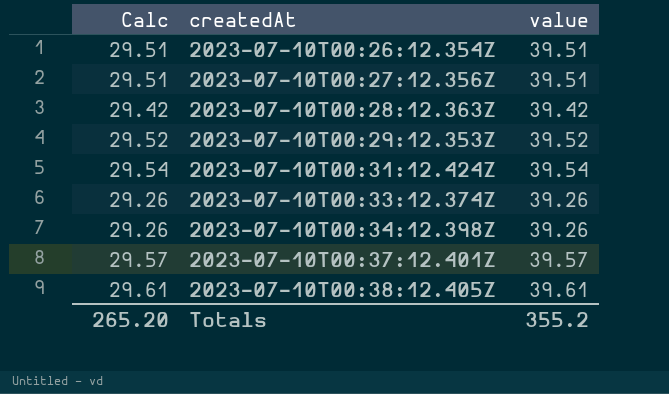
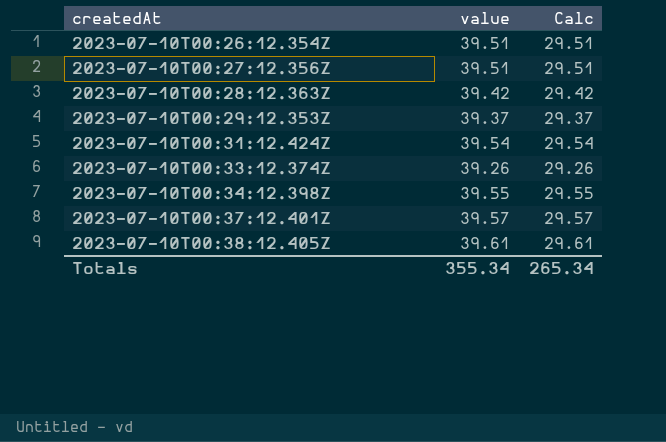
column Calc | position: 1 -> 3
2023-07-10T00:29:12.353Z | value: 39.52 -> 39.37
2023-07-10T00:29:12.353Z | Calc: 29.52 -> 29.37
2023-07-10T00:34:12.398Z | value: 39.26 -> 39.55
2023-07-10T00:34:12.398Z | Calc: 29.26 -> 29.55
Totals | value: 355.2 -> 355.34
Totals | Calc: 265.20 -> 265.34

